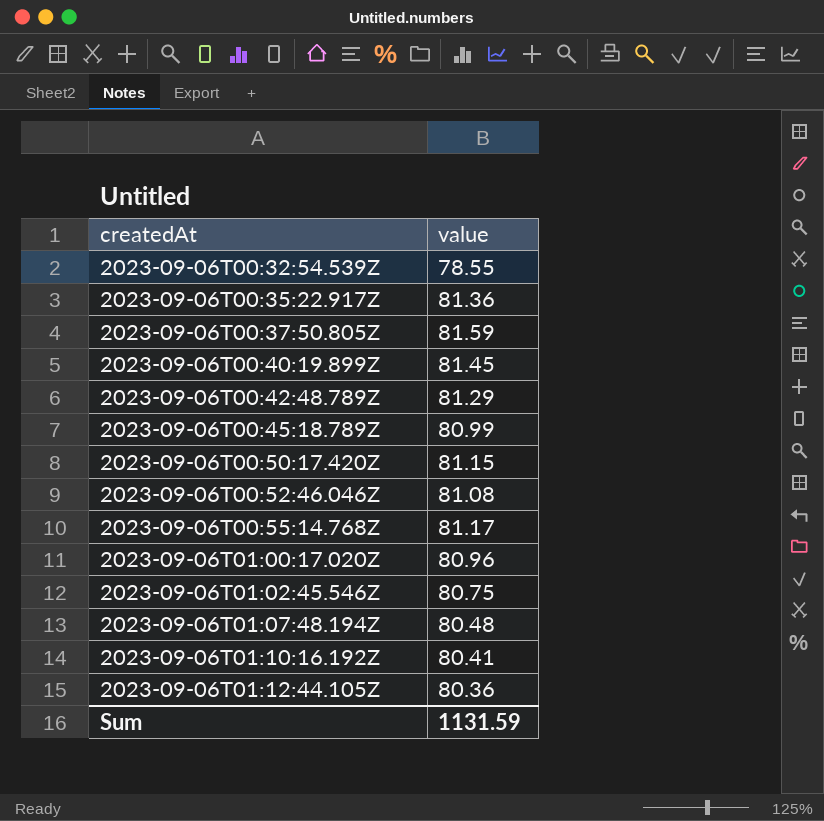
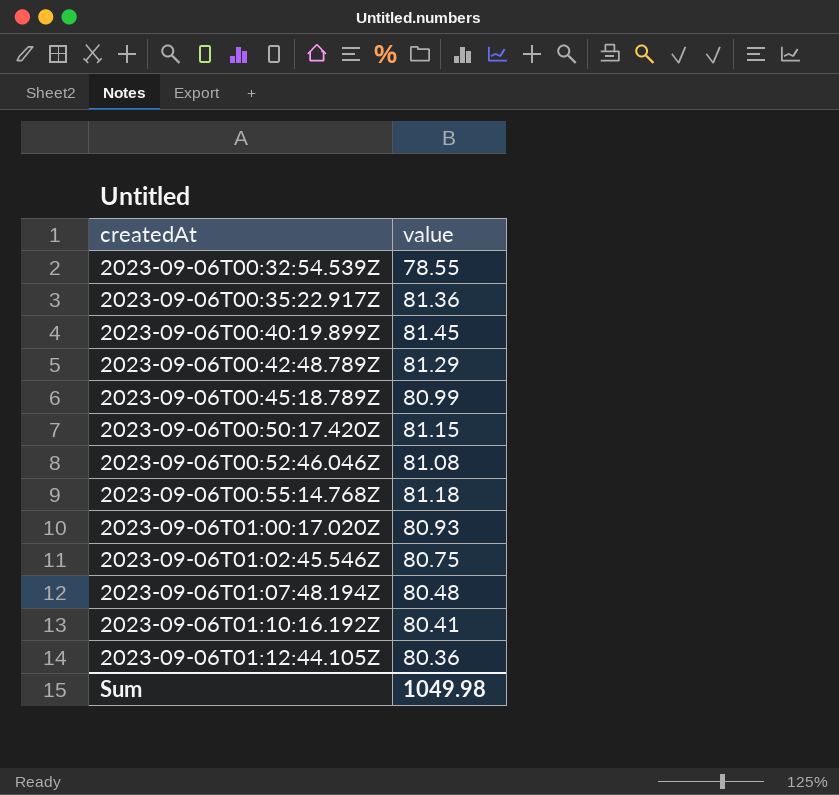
row 2023-09-06T00:37:50.805Z: 81.59 -> none
2023-09-06T00:55:14.768Z | value: 81.17 -> 81.18
2023-09-06T01:00:17.020Z | value: 80.96 -> 80.93
Sum | value: 1131.59 -> 1049.98

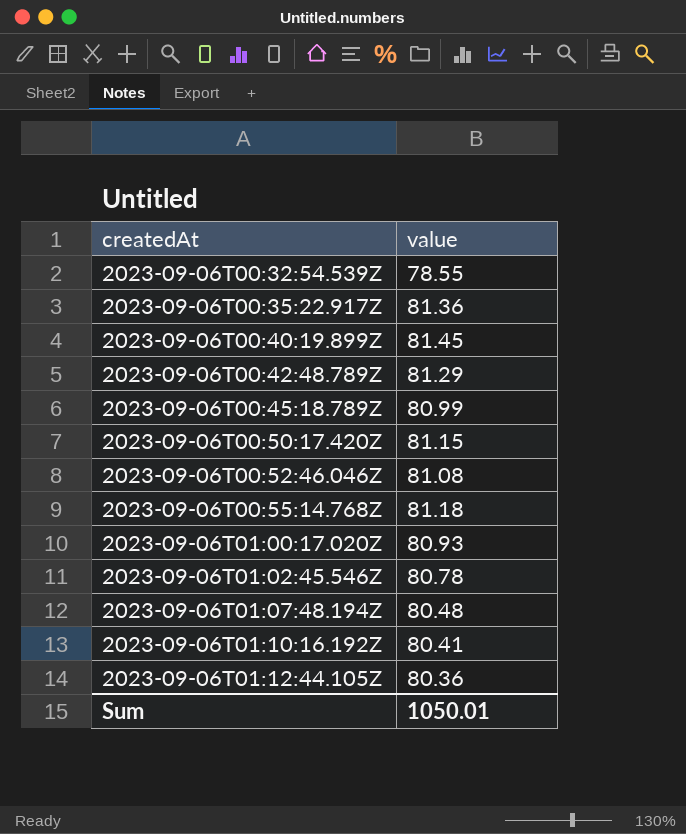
2023-09-06T01:02:45.546Z | value: 80.75 -> 80.78
Sum | value: 1049.98 -> 1050.01

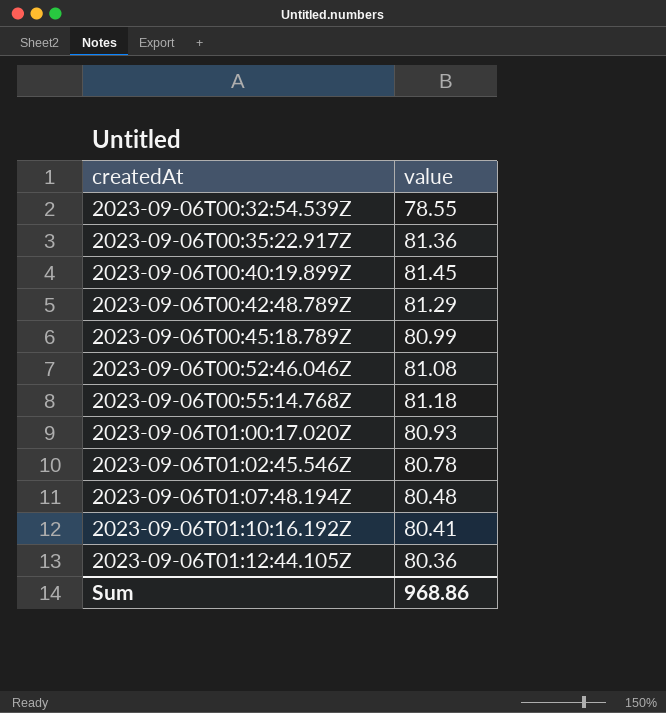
row 2023-09-06T00:50:17.420Z: 81.15 -> none
Sum | value: 1050.01 -> 968.86

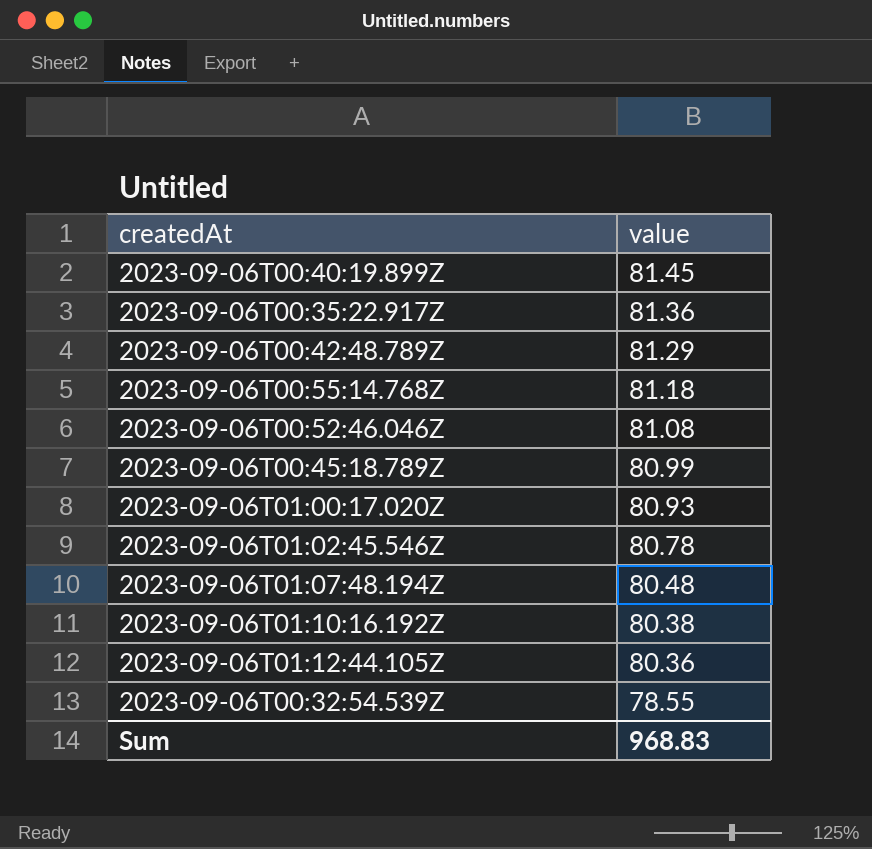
row order: createdAt ascending -> value descending
2023-09-06T01:10:16.192Z | value: 80.41 -> 80.38
Sum | value: 968.86 -> 968.83

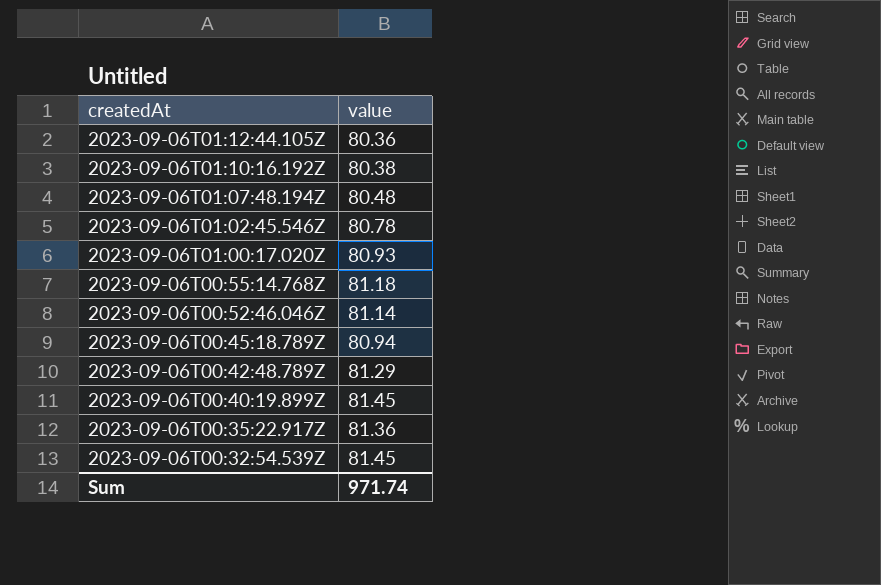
row order: value descending -> createdAt descending
2023-09-06T00:52:46.046Z | value: 81.08 -> 81.14
2023-09-06T00:45:18.789Z | value: 80.99 -> 80.94
2023-09-06T00:32:54.539Z | value: 78.55 -> 81.45
Sum | value: 968.83 -> 971.74

